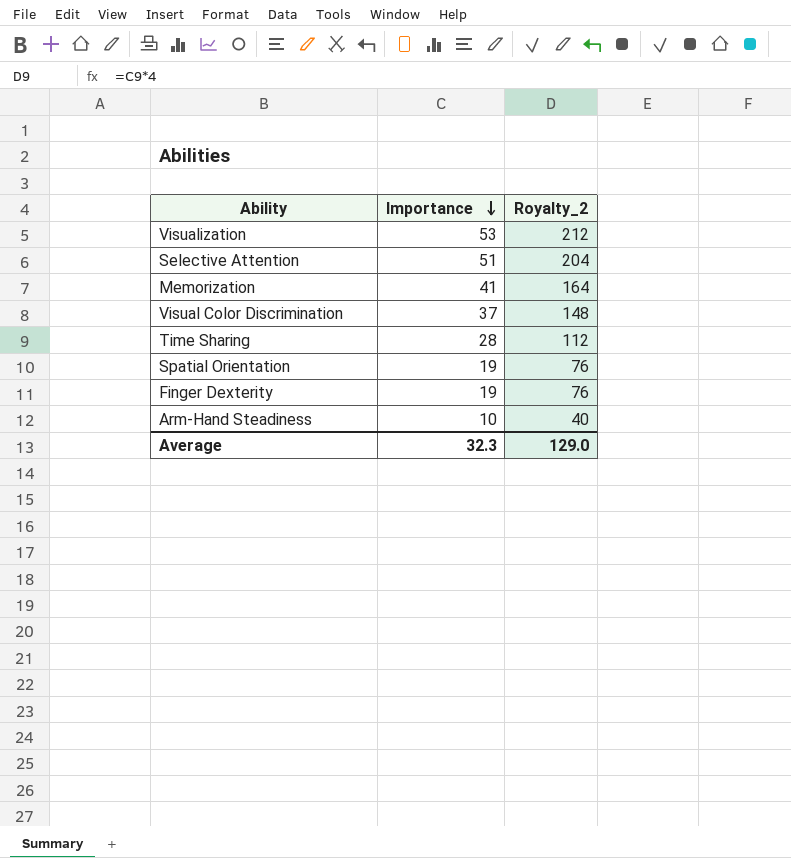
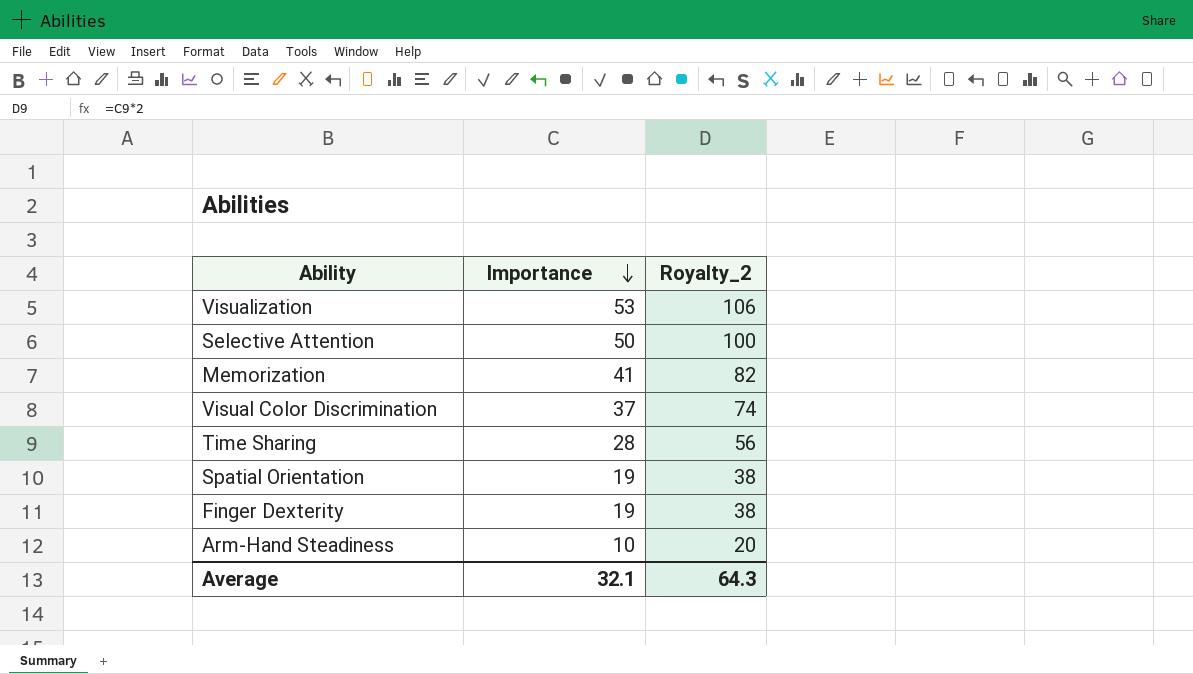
column Royalty_2 | formula: [Importance] * 4 -> [Importance] * 2
Selective Attention | Importance: 51 -> 50
Average | Importance: 32.3 -> 32.1
Average | Royalty_2: 129.0 -> 64.3

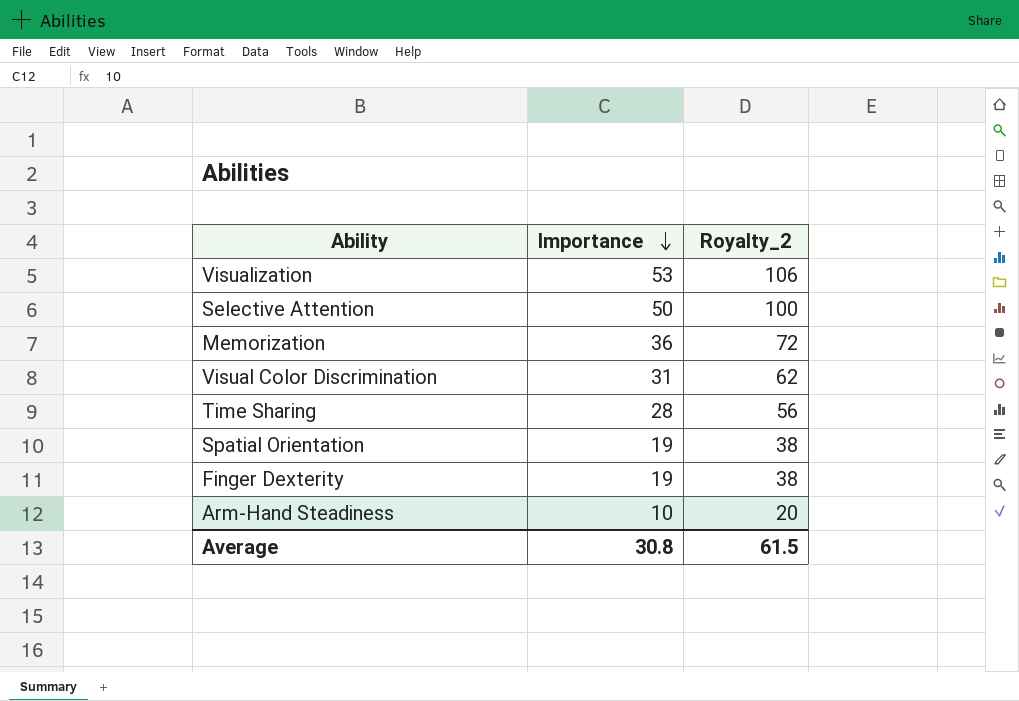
Memorization | Importance: 41 -> 36
Memorization | Royalty_2: 82 -> 72
Visual Color Discrimination | Importance: 37 -> 31
Visual Color Discrimination | Royalty_2: 74 -> 62
Average | Importance: 32.1 -> 30.8
Average | Royalty_2: 64.3 -> 61.5

